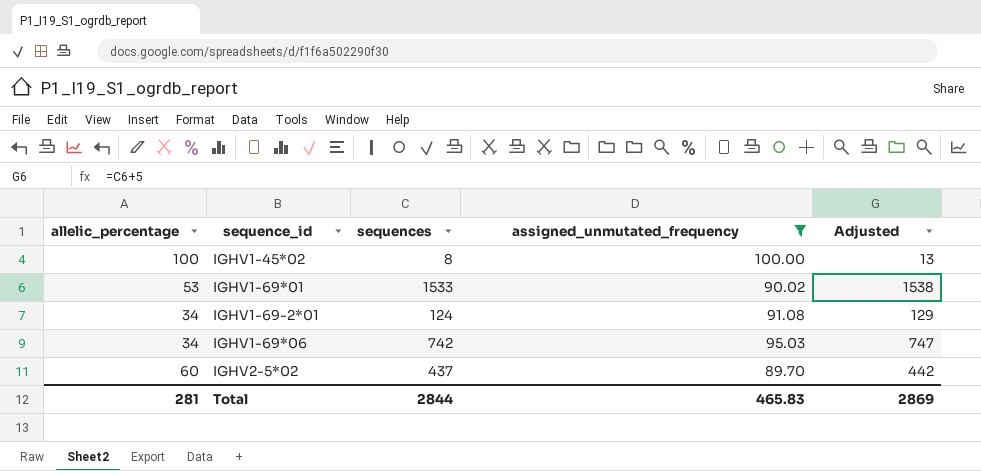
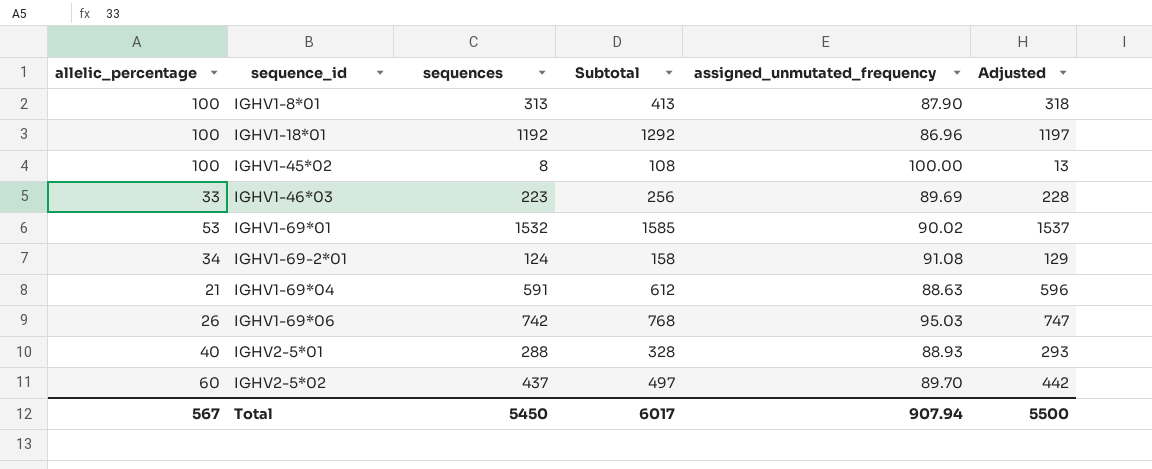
filter: assigned_unmutated_frequency >= 89.70 -> none
column Subtotal | formula: none -> [allelic_percentage] + [sequences]
IGHV1-69*01 | sequences: 1533 -> 1532
IGHV1-69*01 | Adjusted: 1538 -> 1537
IGHV1-69*06 | allelic_percentage: 34 -> 26
Total | allelic_percentage: 281 -> 567
Total | sequences: 2844 -> 5450
Total | assigned_unmutated_frequency: 465.83 -> 907.94
Total | Adjusted: 2869 -> 5500

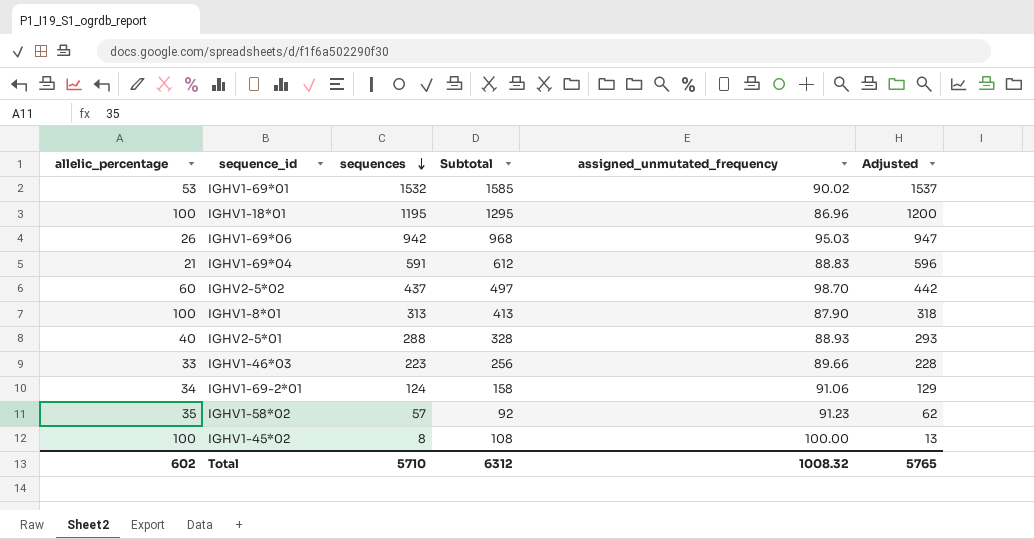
row order: none -> sequences descending
IGHV1-18*01 | sequences: 1192 -> 1195
IGHV1-18*01 | Subtotal: 1292 -> 1295
IGHV1-18*01 | Adjusted: 1197 -> 1200
IGHV1-69*06 | sequences: 742 -> 942
IGHV1-69*06 | Subtotal: 768 -> 968
IGHV1-69*06 | Adjusted: 747 -> 947
IGHV1-69*04 | assigned_unmutated_frequency: 88.63 -> 88.83
IGHV2-5*02 | assigned_unmutated_frequency: 89.70 -> 98.70
IGHV1-46*03 | assigned_unmutated_frequency: 89.69 -> 89.66
IGHV1-69-2*01 | assigned_unmutated_frequency: 91.08 -> 91.06
row IGHV1-58*02: none -> 35 | 57 | 92 | 91.23 | 62
Total | allelic_percentage: 567 -> 602
Total | sequences: 5450 -> 5710
Total | Subtotal: 6017 -> 6312
Total | assigned_unmutated_frequency: 907.94 -> 1008.32
Total | Adjusted: 5500 -> 5765

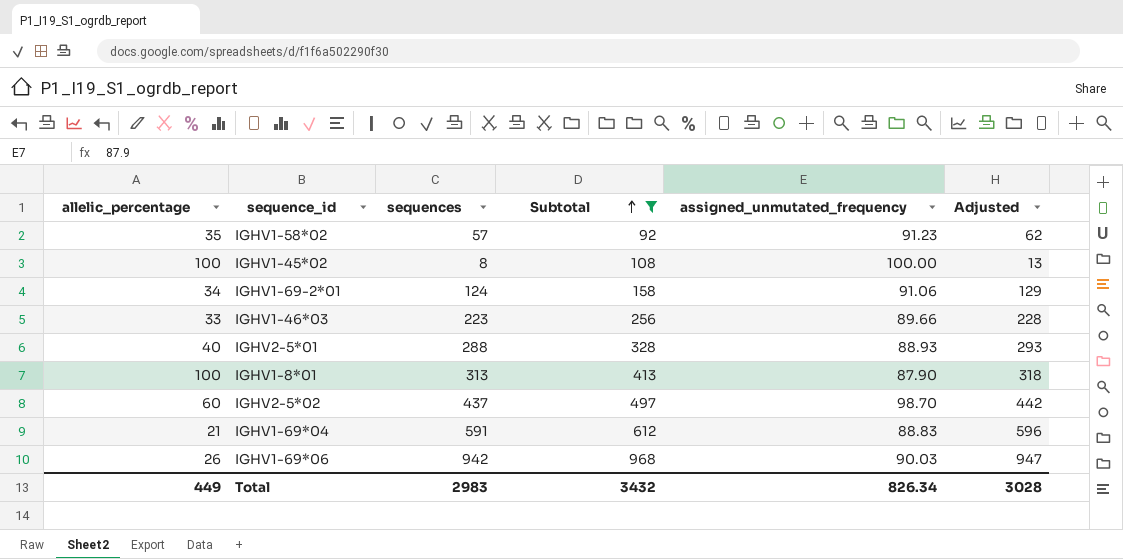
filter: none -> Subtotal <= 968
row order: sequences descending -> Subtotal ascending
IGHV1-69*06 | assigned_unmutated_frequency: 95.03 -> 90.03
Total | allelic_percentage: 602 -> 449
Total | sequences: 5710 -> 2983
Total | Subtotal: 6312 -> 3432
Total | assigned_unmutated_frequency: 1008.32 -> 826.34
Total | Adjusted: 5765 -> 3028

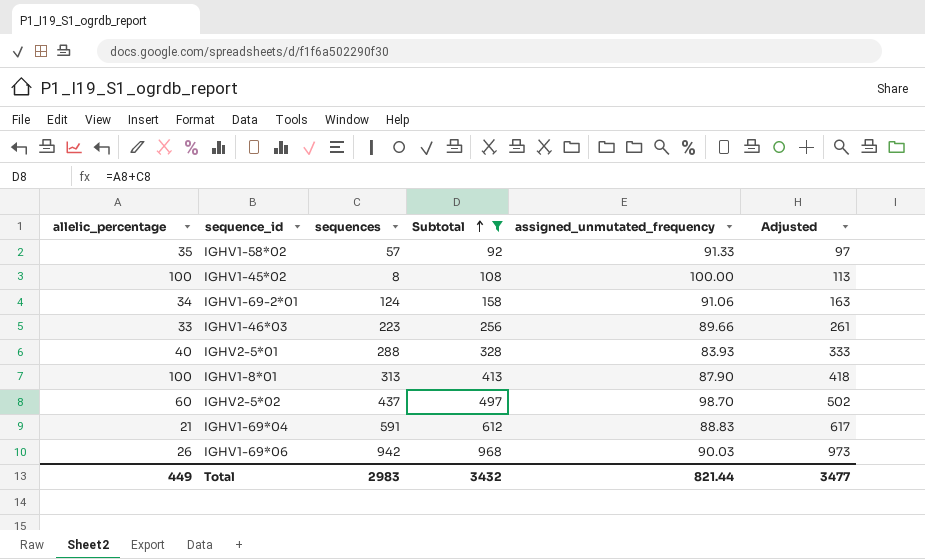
column Adjusted | formula: [sequences] + 5 -> [Subtotal] + 5
IGHV1-58*02 | assigned_unmutated_frequency: 91.23 -> 91.33
IGHV2-5*01 | assigned_unmutated_frequency: 88.93 -> 83.93
Total | assigned_unmutated_frequency: 826.34 -> 821.44
Total | Adjusted: 3028 -> 3477

